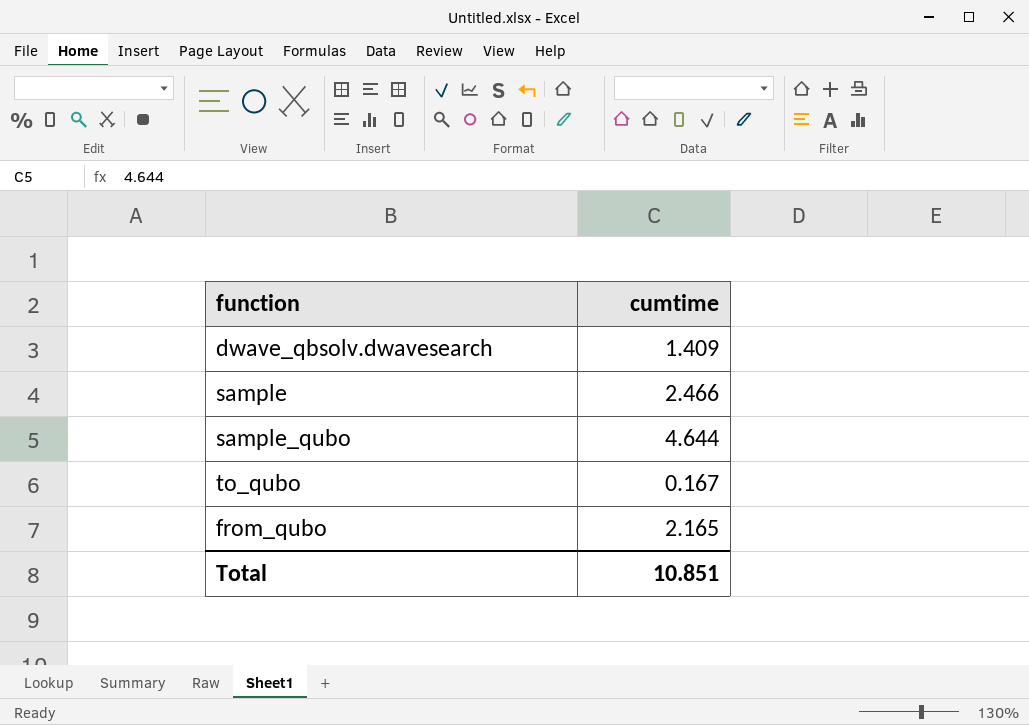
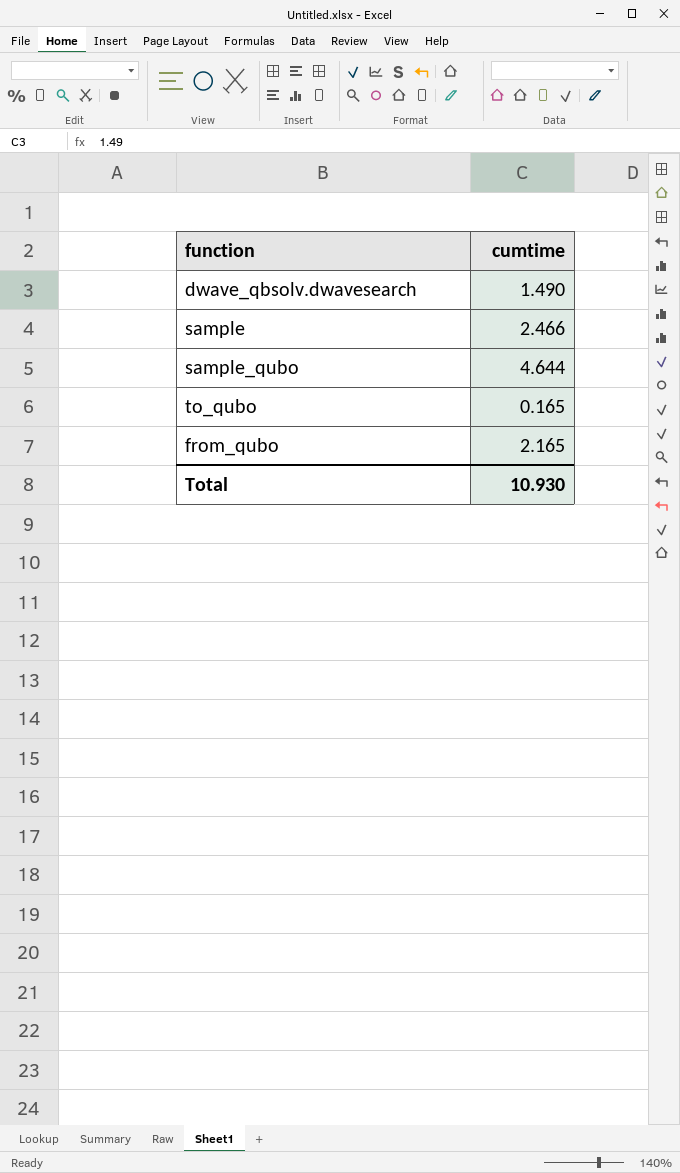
dwave_qbsolv.dwavesearch | cumtime: 1.409 -> 1.490
to_qubo | cumtime: 0.167 -> 0.165
Total | cumtime: 10.851 -> 10.930

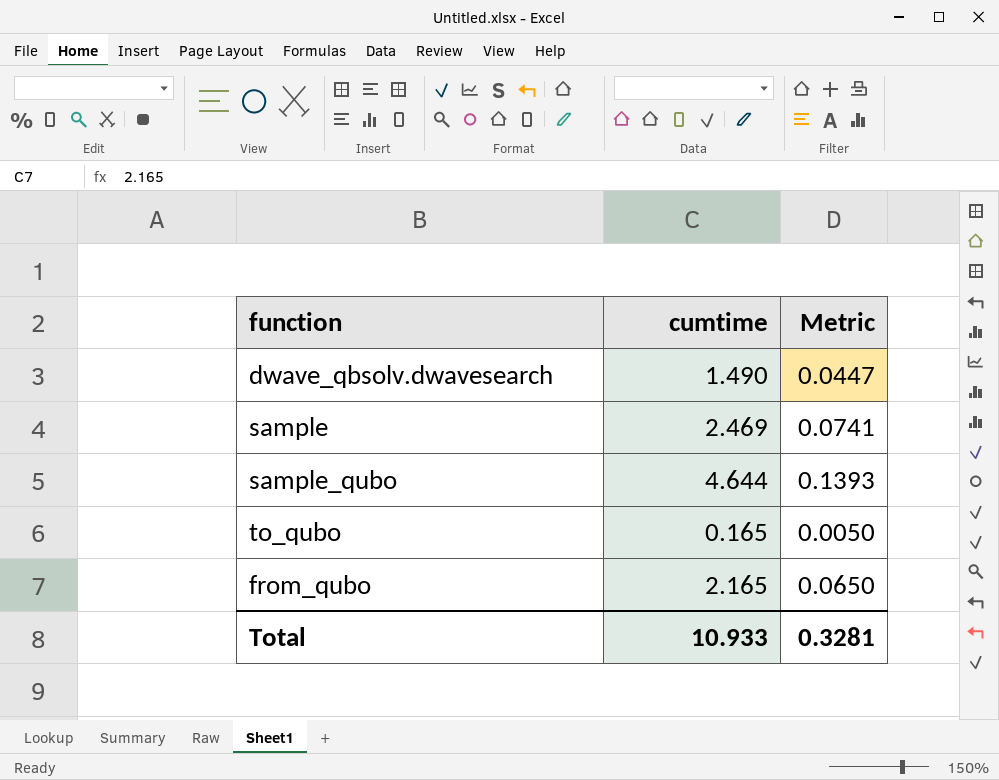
column Metric | formula: none -> [cumtime] * 0.03
sample | cumtime: 2.466 -> 2.469
Total | cumtime: 10.930 -> 10.933

